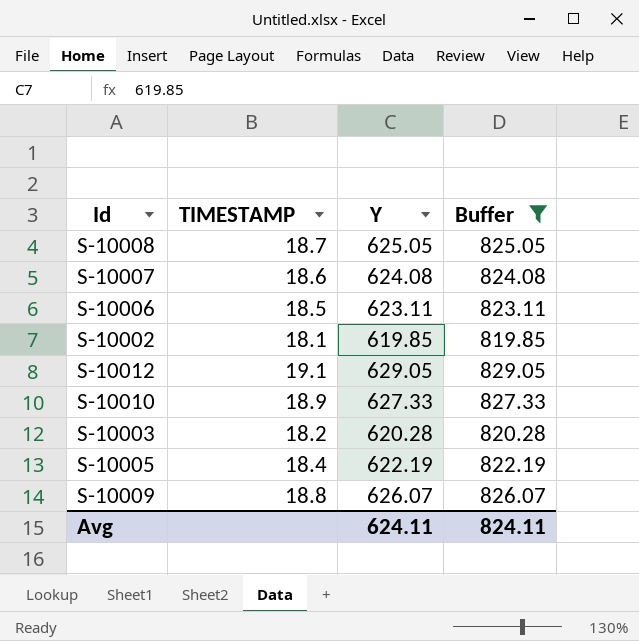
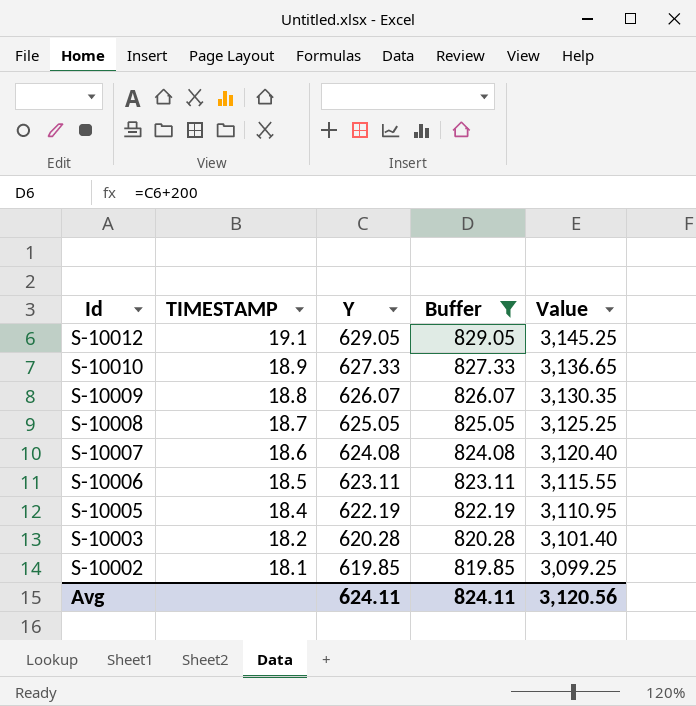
row order: none -> Id descending
column Value | formula: none -> [Y] * 5

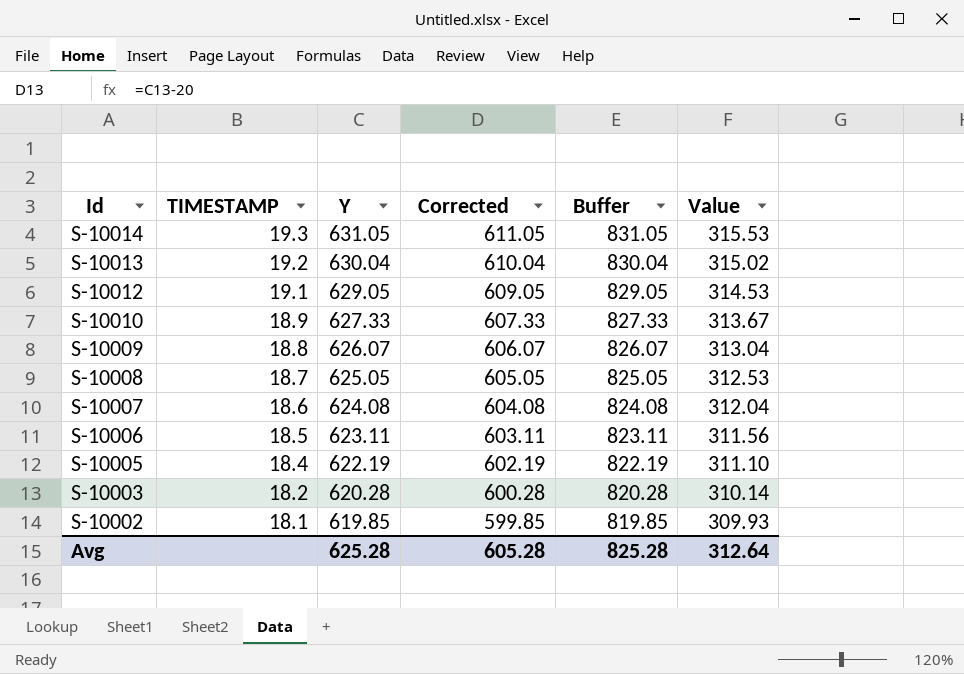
filter: Buffer <= 829.05 -> none
column Corrected | formula: none -> [Y] - 20
column Value | formula: [Y] * 5 -> [Y] * 0.5
Avg | Y: 624.11 -> 625.28
Avg | Buffer: 824.11 -> 825.28
Avg | Value: 3,120.56 -> 312.64

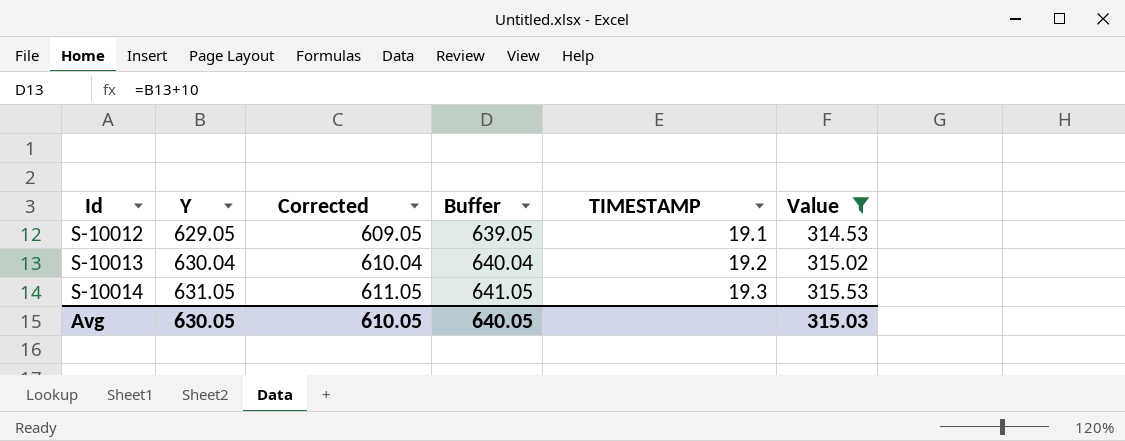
filter: none -> Value >= 314.53
row order: Id descending -> Id ascending
column Buffer | formula: [Y] + 200 -> [Y] + 10
column TIMESTAMP | position: 2 -> 5
Avg | Y: 625.28 -> 630.05
Avg | Corrected: 605.28 -> 610.05
Avg | Buffer: 825.28 -> 640.05
Avg | Value: 312.64 -> 315.03

